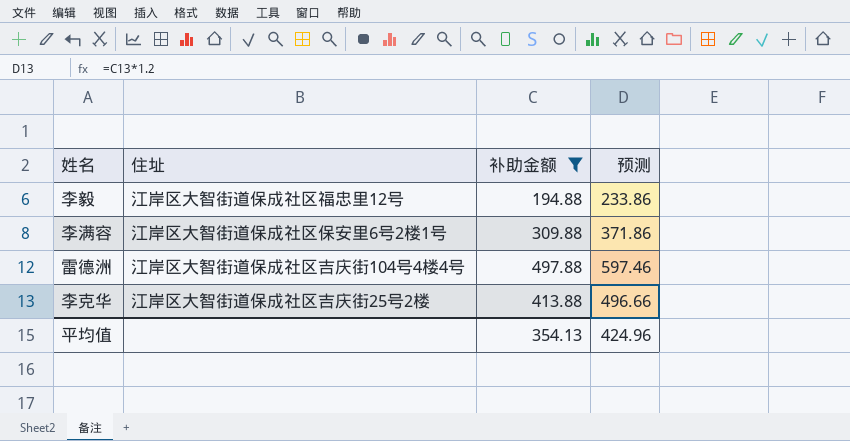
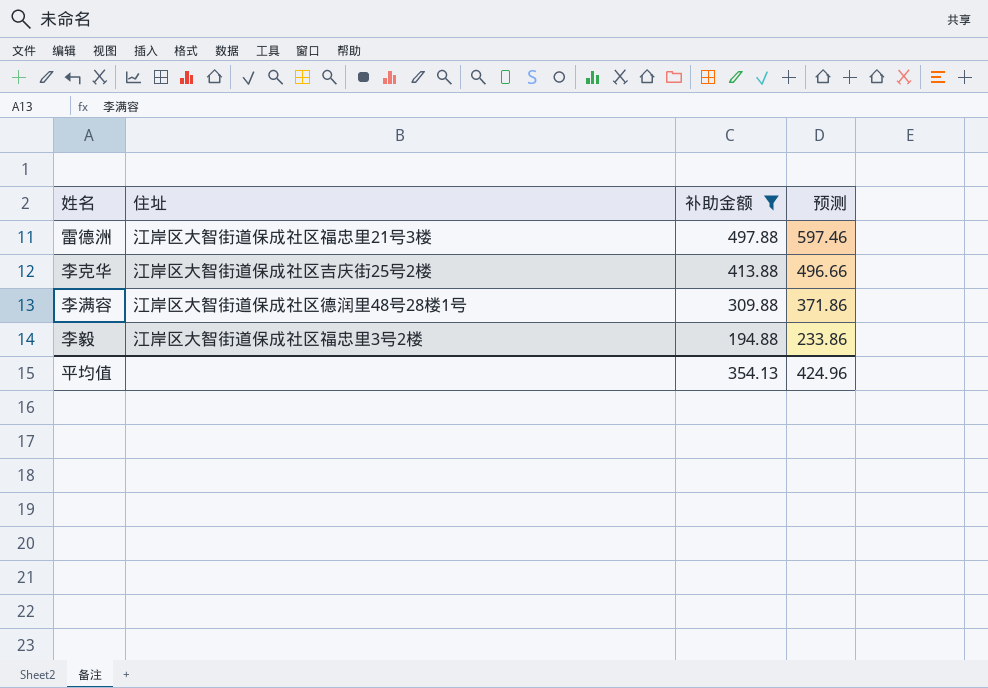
row order: none -> 补助金额 descending
雷德洲 | 住址: 江岸区大智街道保成社区吉庆街104号4楼4号 -> 江岸区大智街道保成社区福忠里21号3楼
李满容 | 住址: 江岸区大智街道保成社区保安里6号2楼1号 -> 江岸区大智街道保成社区德润里48号28楼1号
李毅 | 住址: 江岸区大智街道保成社区福忠里12号 -> 江岸区大智街道保成社区福忠里3号2楼

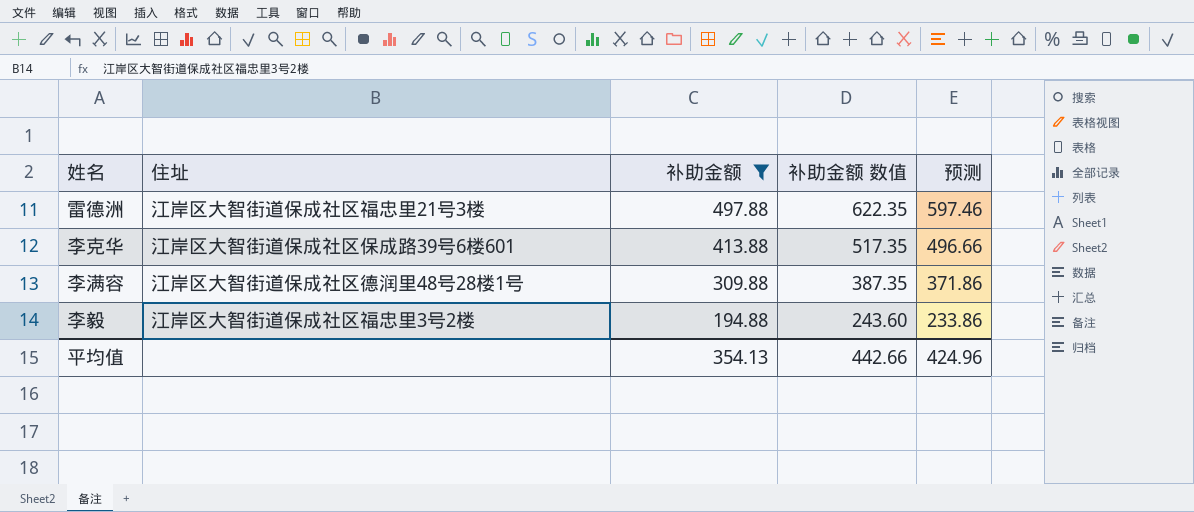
column 补助金额 数值 | formula: none -> [补助金额] * 1.25
李克华 | 住址: 江岸区大智街道保成社区吉庆街25号2楼 -> 江岸区大智街道保成社区保成路39号6楼601

